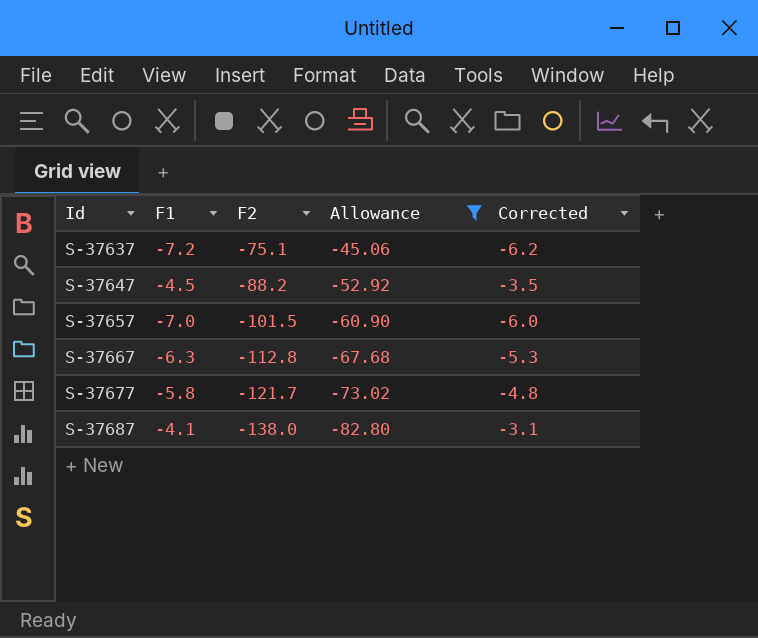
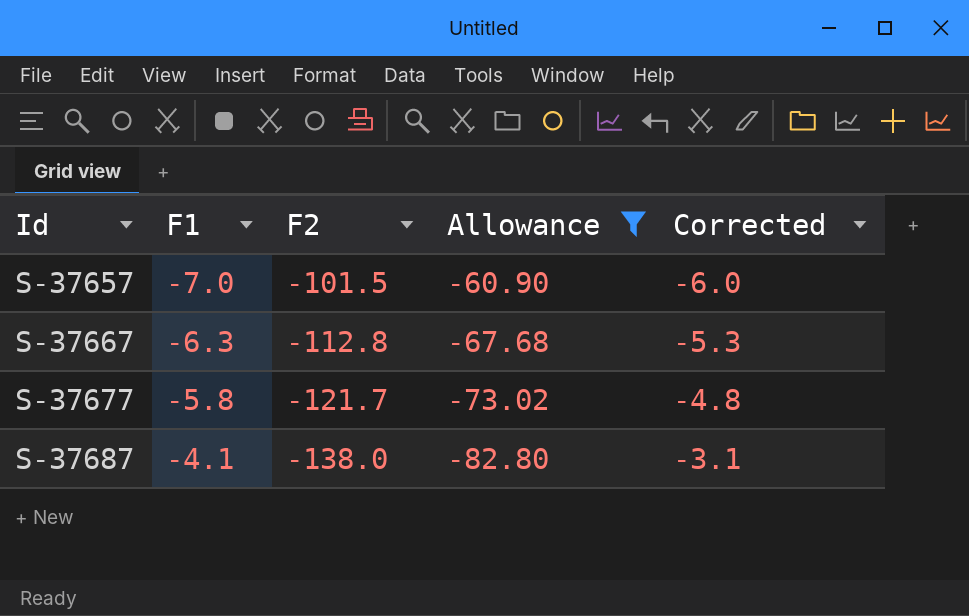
row S-37637: -7.2 | -75.1 | -45.06 | -6.2 -> none
row S-37647: -4.5 | -88.2 | -52.92 | -3.5 -> none

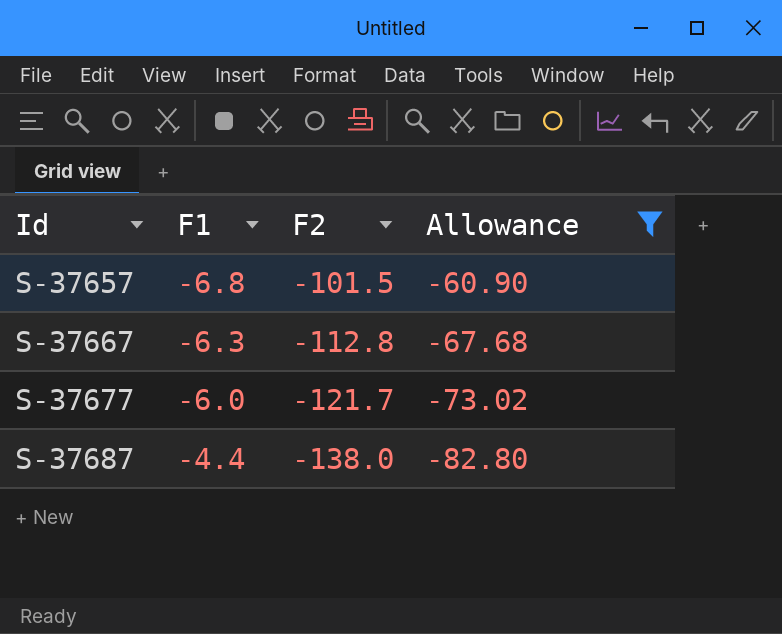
column Corrected | formula: [F1] + 1 -> none
S-37657 | F1: -7.0 -> -6.8
S-37677 | F1: -5.8 -> -6.0
S-37687 | F1: -4.1 -> -4.4

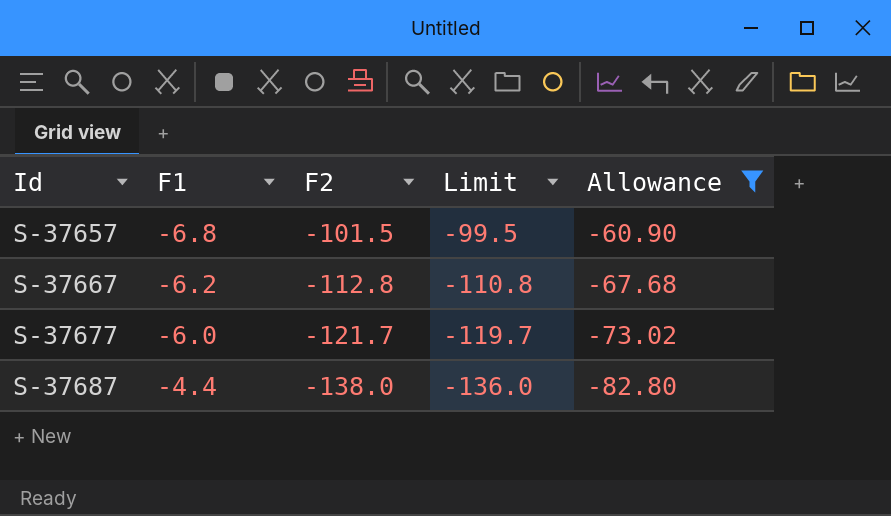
column Limit | formula: none -> [F2] + 2
S-37667 | F1: -6.3 -> -6.2

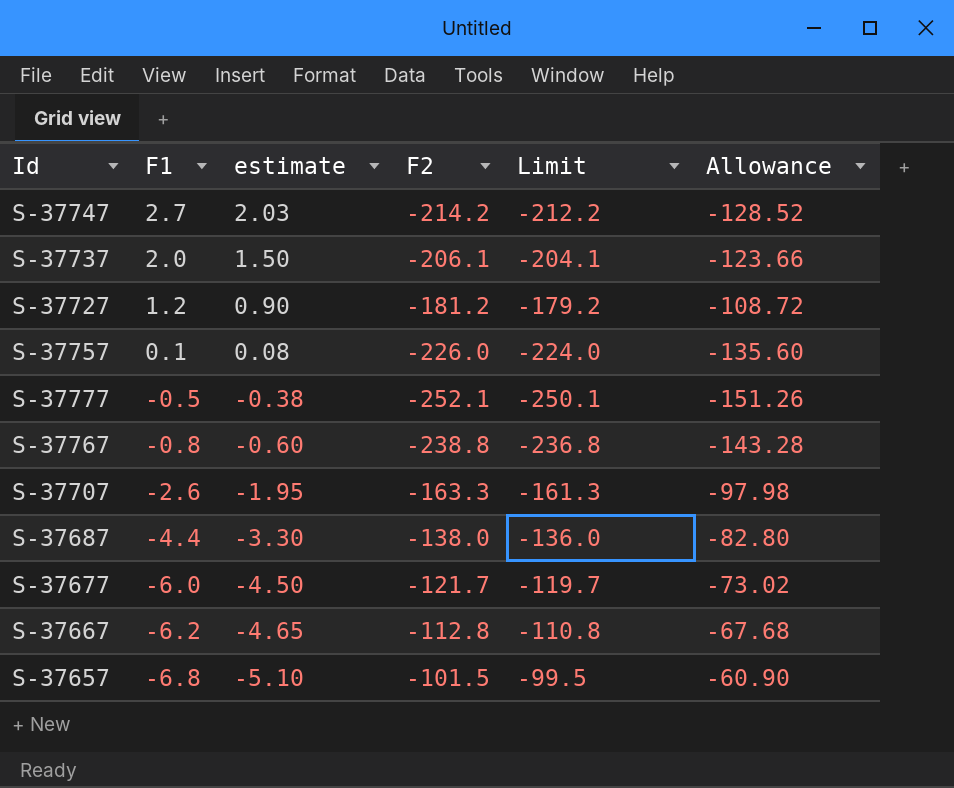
filter: Allowance >= -82.80 -> none
row order: Id ascending -> F1 descending
column estimate | formula: none -> [F1] * 0.75

